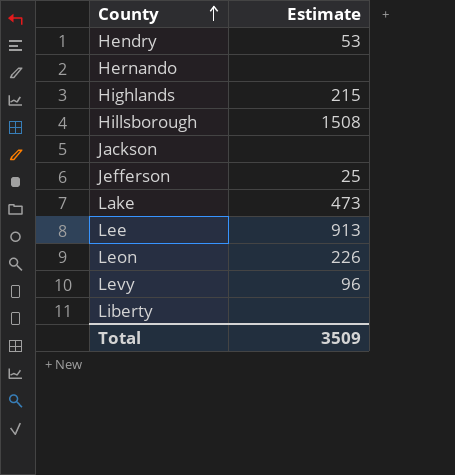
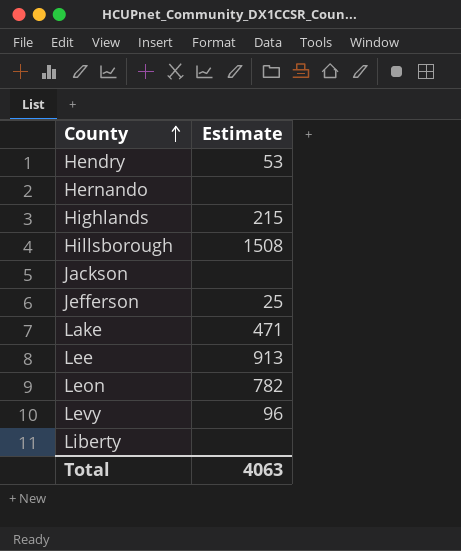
Lake | Estimate: 473 -> 471
Leon | Estimate: 226 -> 782
Total | Estimate: 3509 -> 4063

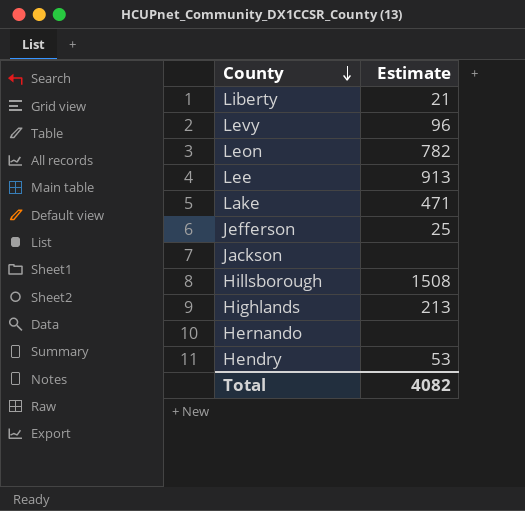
row order: County ascending -> County descending
Liberty | Estimate: none -> 21
Highlands | Estimate: 215 -> 213
Total | Estimate: 4063 -> 4082

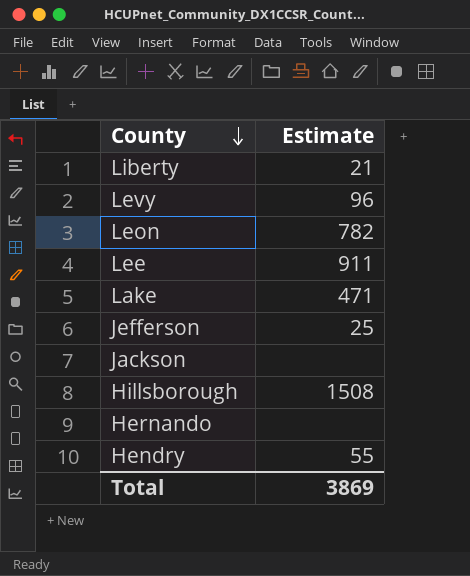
row Highlands: 213 -> none
Lee | Estimate: 913 -> 911
Hendry | Estimate: 53 -> 55
Total | Estimate: 4082 -> 3869

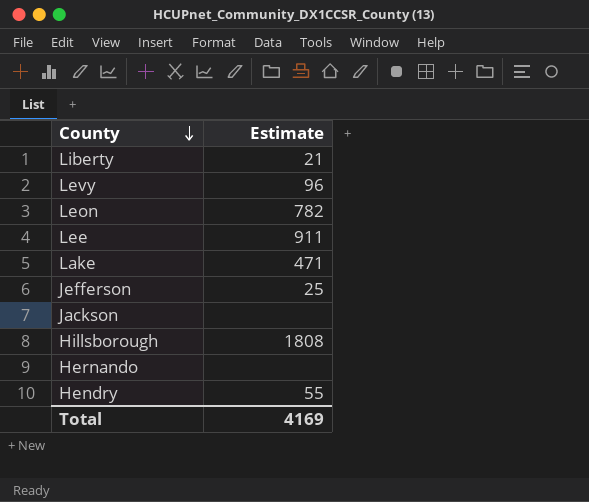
Hillsborough | Estimate: 1508 -> 1808
Total | Estimate: 3869 -> 4169

